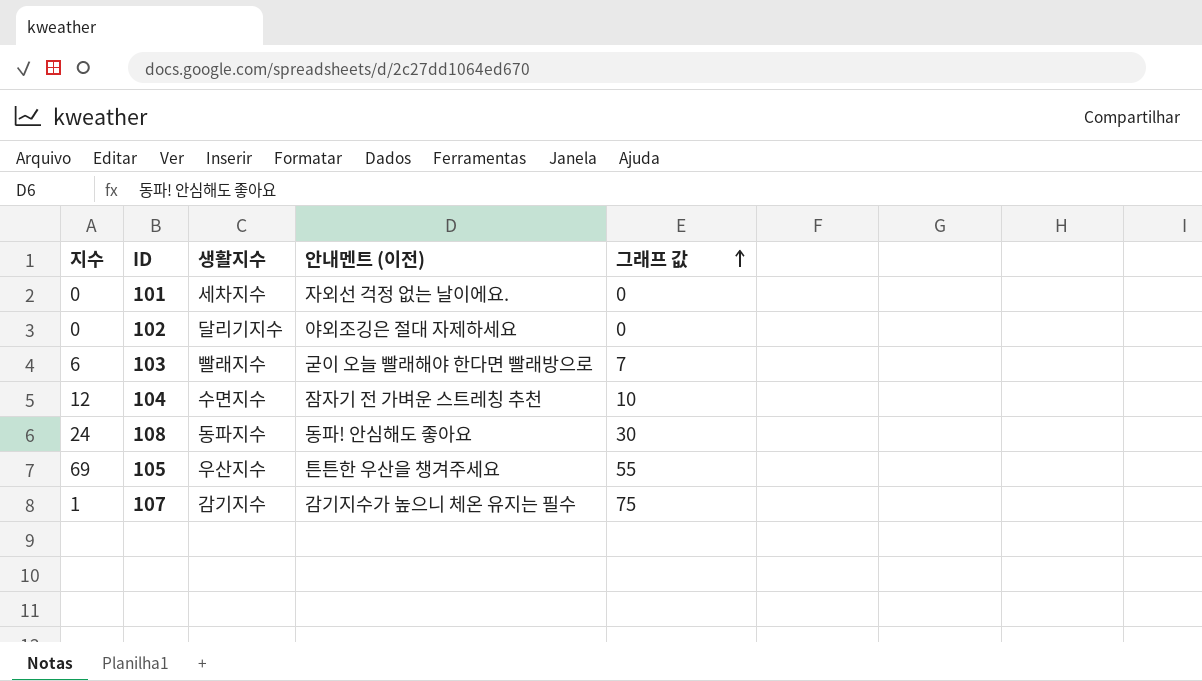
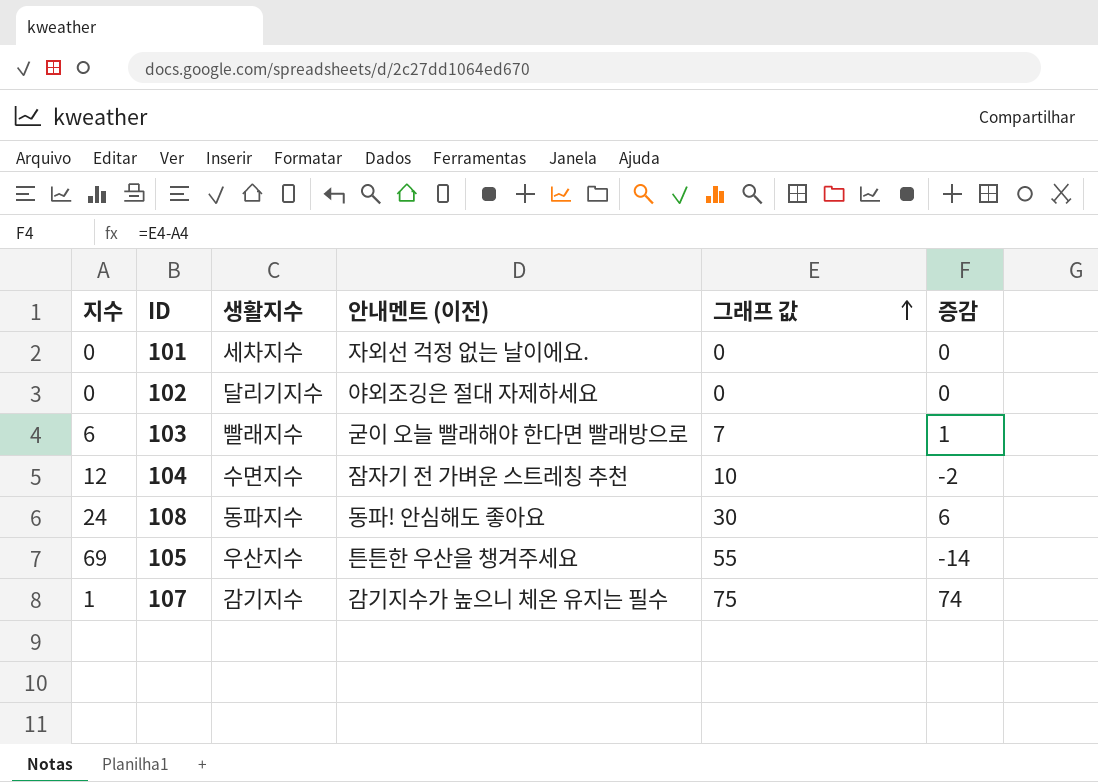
column 증감 | formula: none -> [그래프 값] - [지수]

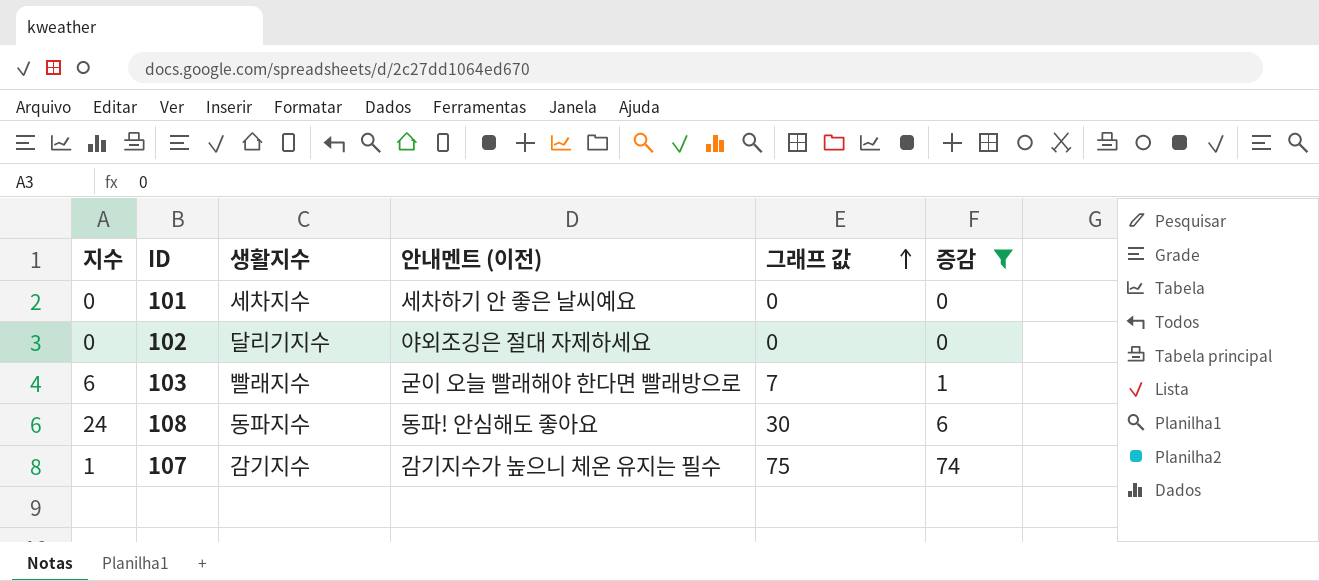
filter: none -> 증감 >= 0
101 | 안내멘트 (이전): 자외선 걱정 없는 날이에요. -> 세차하기 안 좋은 날씨예요

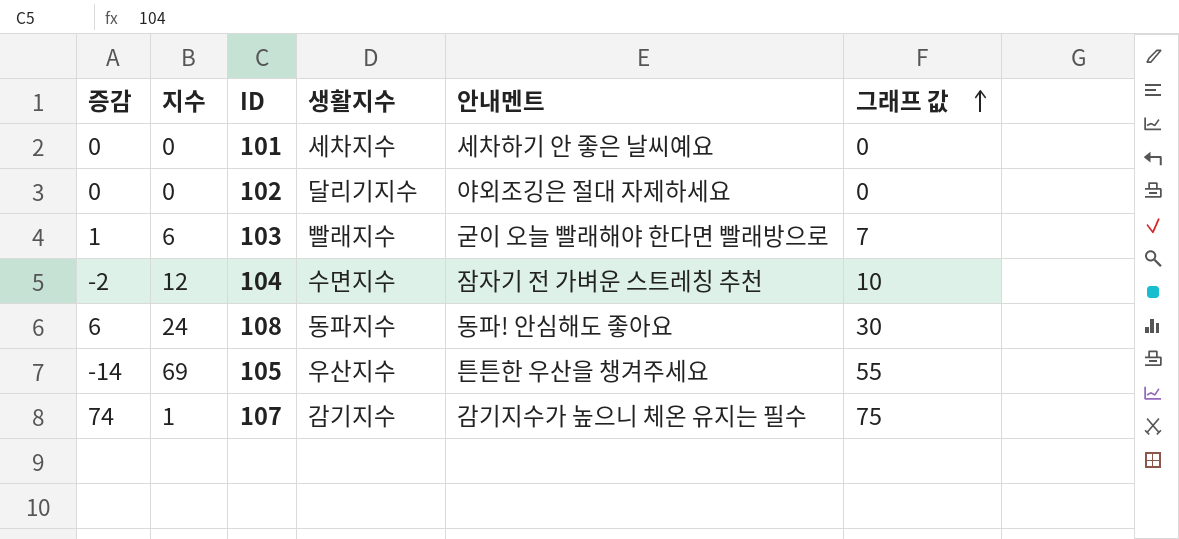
filter: 증감 >= 0 -> none
column 증감 | position: 6 -> 1
column name: 안내멘트 (이전) -> 안내멘트

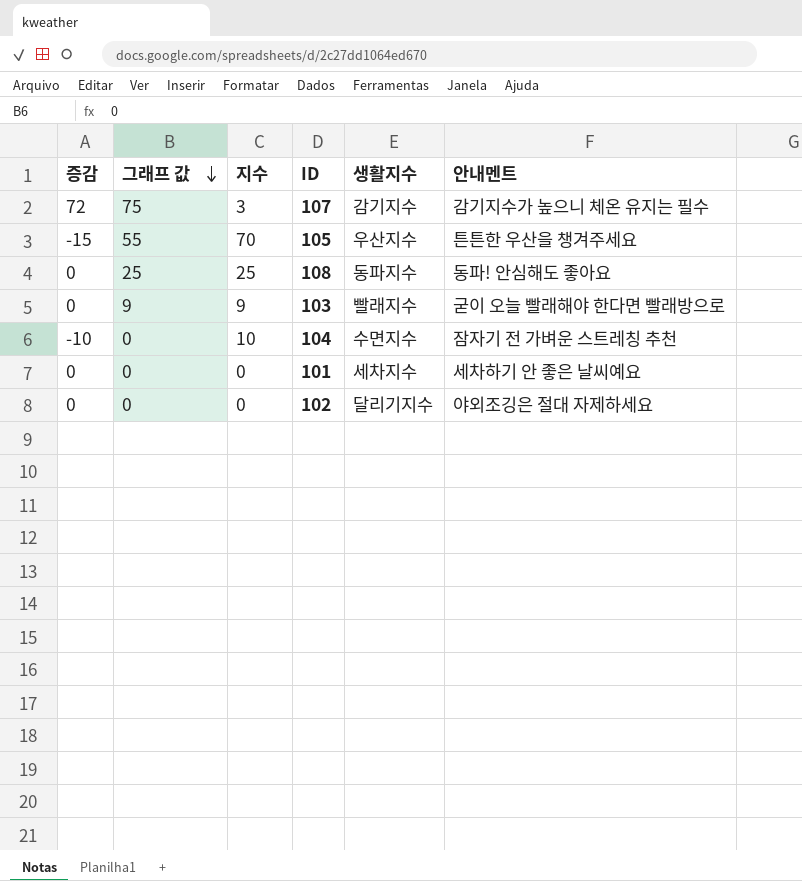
row order: 그래프 값 ascending -> 그래프 값 descending
column 그래프 값 | position: 6 -> 2
107 | 증감: 74 -> 72
107 | 지수: 1 -> 3
105 | 증감: -14 -> -15
105 | 지수: 69 -> 70
108 | 증감: 6 -> 0
108 | 그래프 값: 30 -> 25
108 | 지수: 24 -> 25
103 | 증감: 1 -> 0
103 | 그래프 값: 7 -> 9
103 | 지수: 6 -> 9
104 | 증감: -2 -> -10
104 | 그래프 값: 10 -> 0
104 | 지수: 12 -> 10

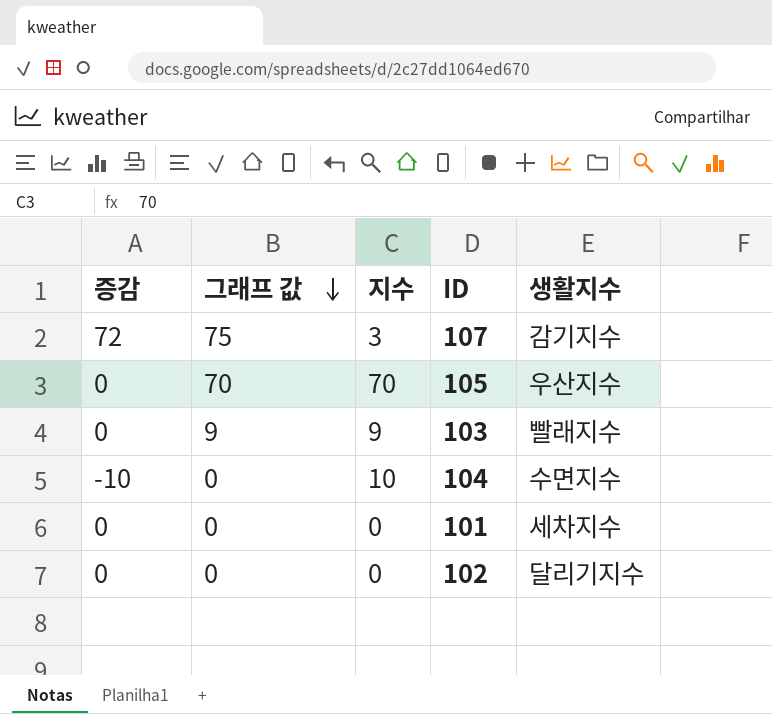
column 안내멘트 | position: 6 -> none
row 108: 0 | 25 | 25 | 동파지수 | 동파! 안심해도 좋아요 -> none
105 | 증감: -15 -> 0
105 | 그래프 값: 55 -> 70

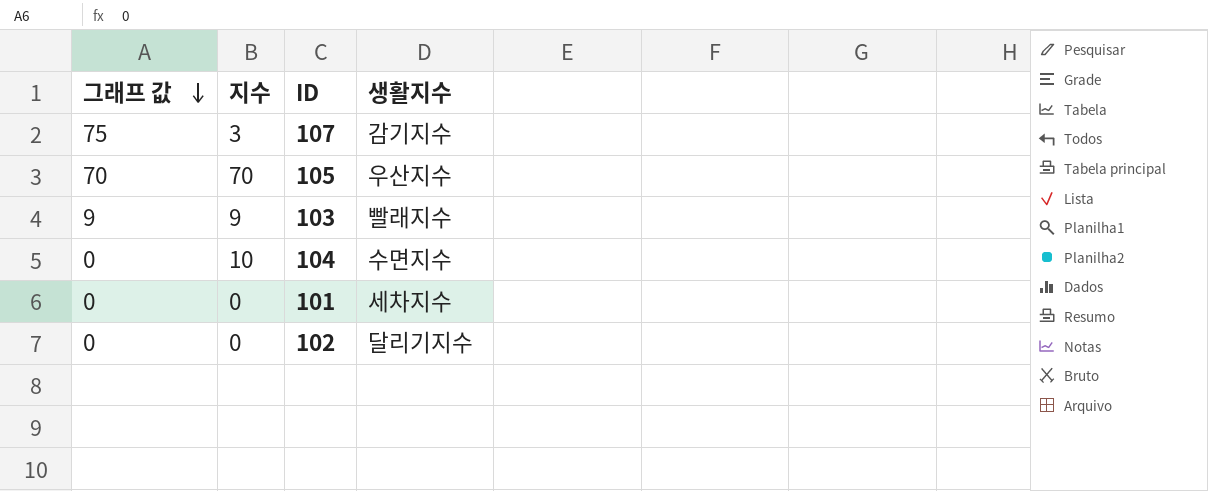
column 증감 | formula: [그래프 값] - [지수] -> none

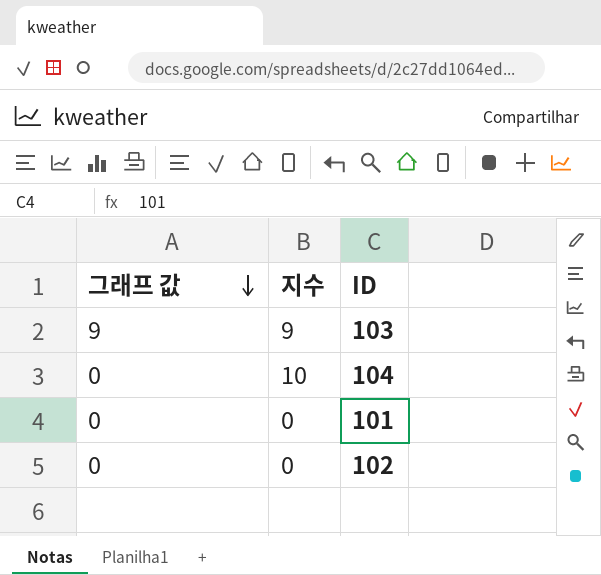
column 생활지수 | position: 4 -> none
row 107: 75 | 3 | 감기지수 -> none
row 105: 70 | 70 | 우산지수 -> none

